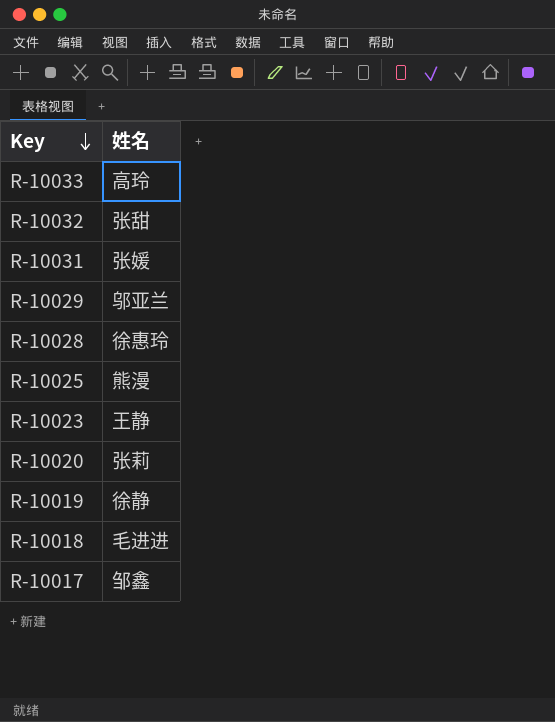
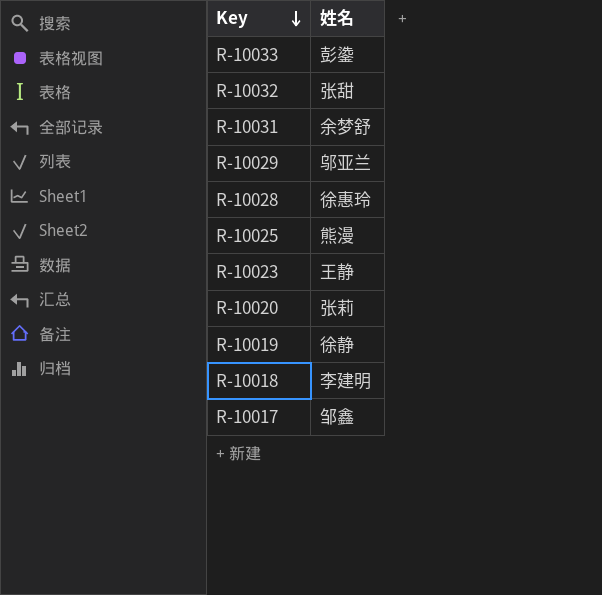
R-10033 | 姓名: 高玲 -> 彭鍌
R-10031 | 姓名: 张媛 -> 余梦舒
R-10018 | 姓名: 毛进进 -> 李建明

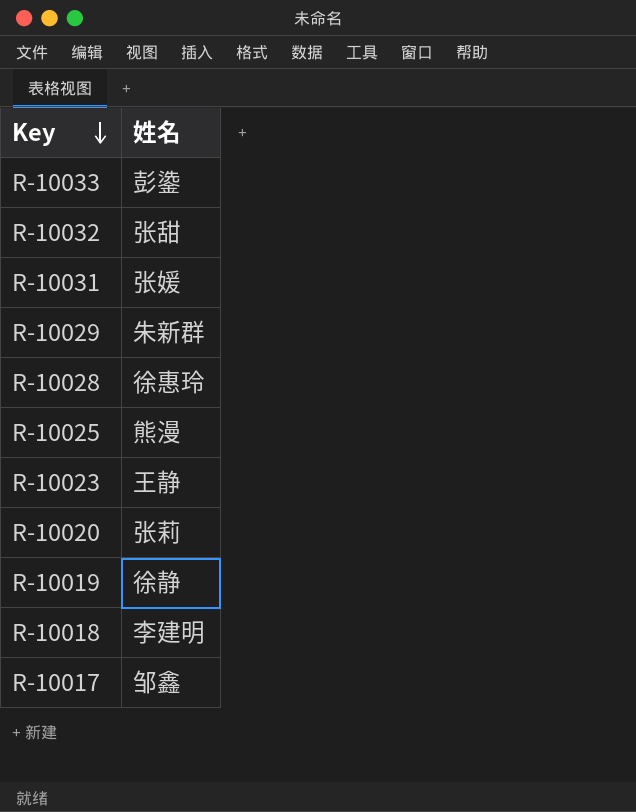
R-10031 | 姓名: 余梦舒 -> 张媛
R-10029 | 姓名: 邬亚兰 -> 朱新群

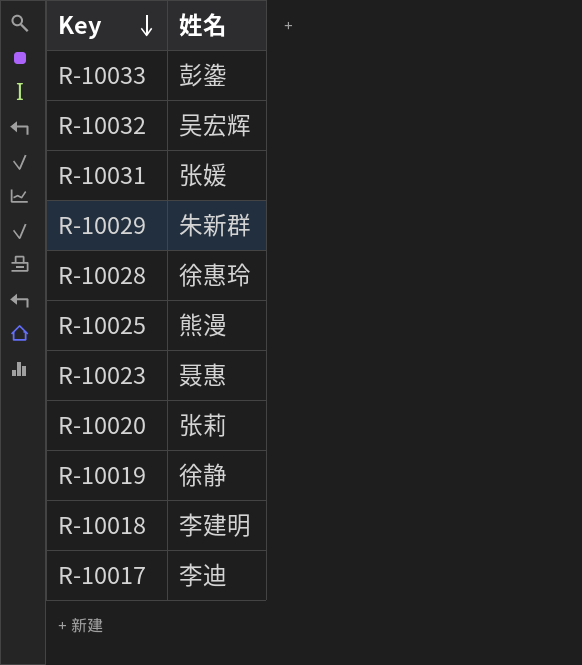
R-10032 | 姓名: 张甜 -> 吴宏辉
R-10023 | 姓名: 王静 -> 聂惠
R-10017 | 姓名: 邹鑫 -> 李迪

